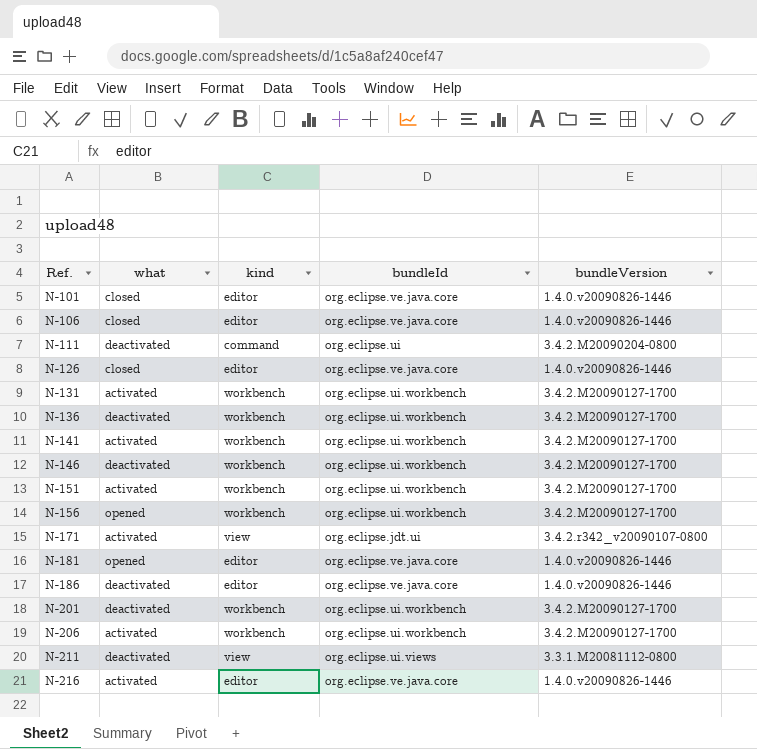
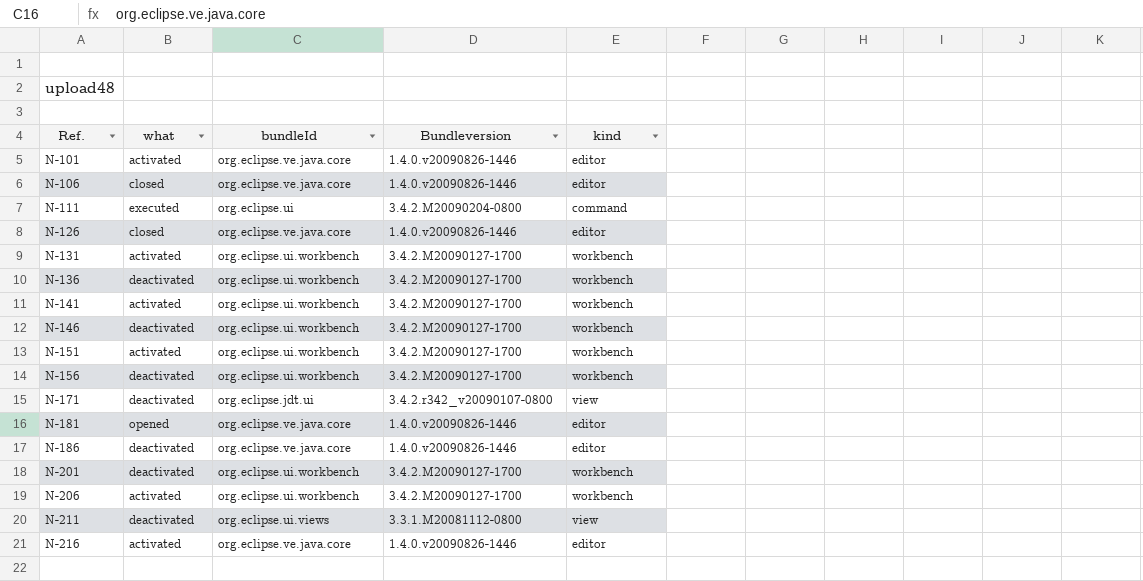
column name: bundleVersion -> Bundleversion
column kind | position: 3 -> 5
N-101 | what: closed -> activated
N-111 | what: deactivated -> executed
N-156 | what: opened -> deactivated
N-171 | what: activated -> deactivated

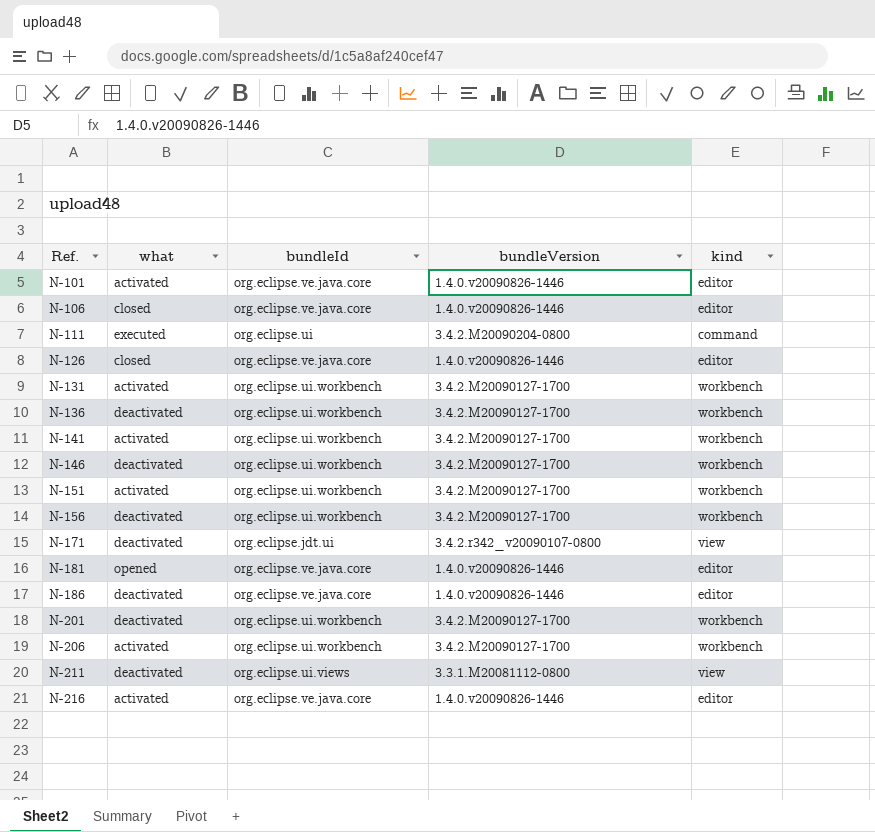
column name: Bundleversion -> bundleVersion

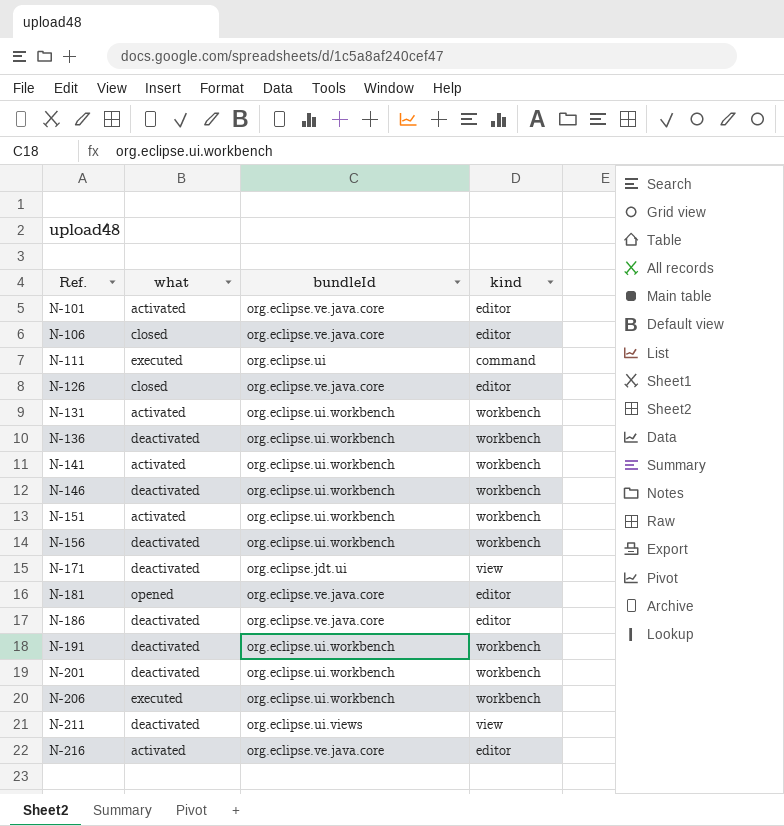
column bundleVersion | position: 4 -> none
row N-191: none -> deactivated | org.eclipse.ui.workbench | workbench
N-206 | what: activated -> executed

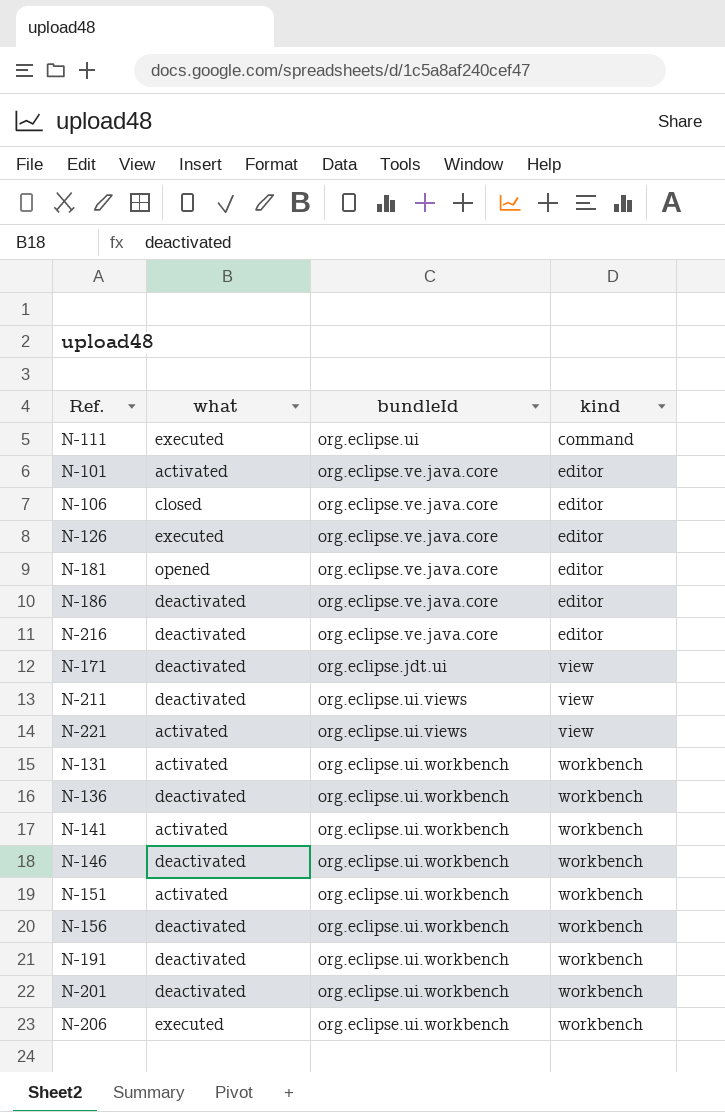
row order: Ref. ascending -> kind ascending
N-126 | what: closed -> executed
N-216 | what: activated -> deactivated
row N-221: none -> activated | org.eclipse.ui.views | view

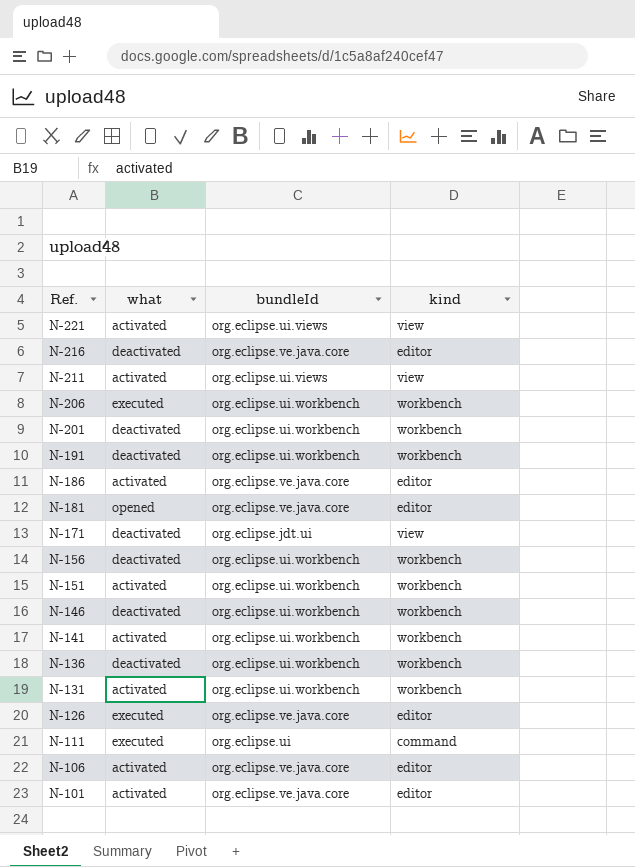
row order: kind ascending -> Ref. descending
N-211 | what: deactivated -> activated
N-186 | what: deactivated -> activated
N-106 | what: closed -> activated

